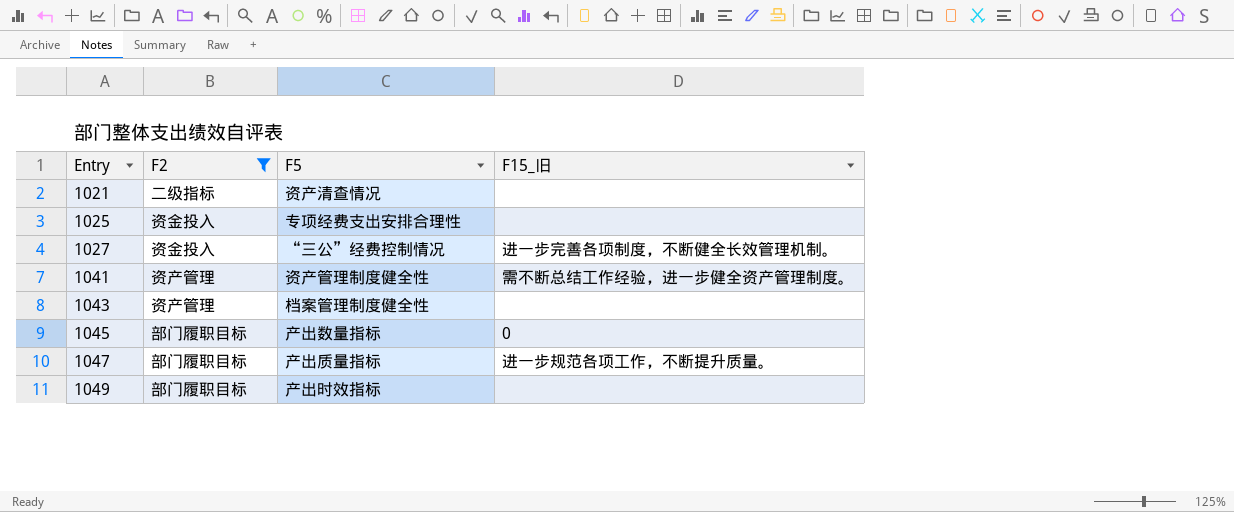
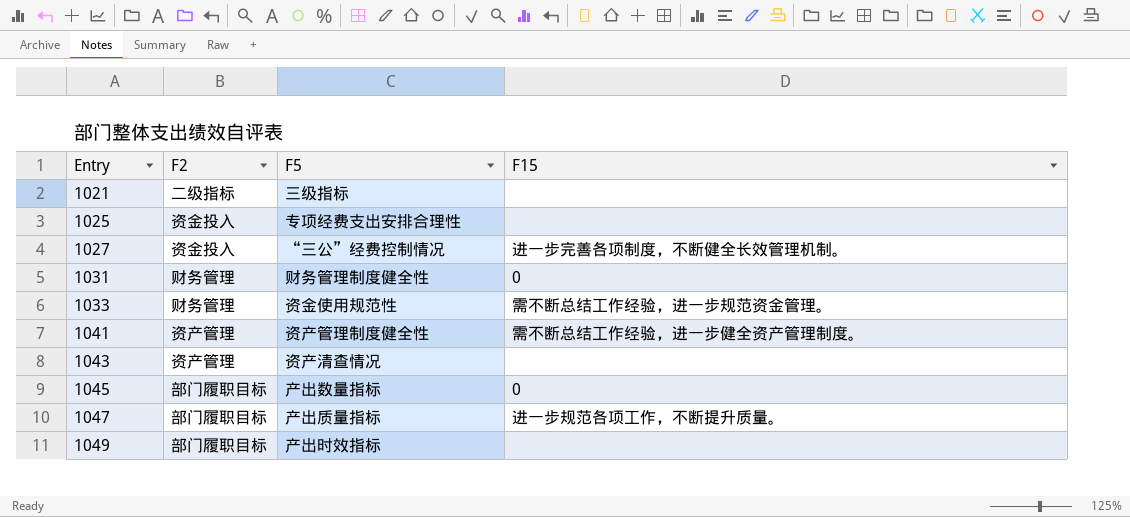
filter: F2 != 财务管理 -> none
column name: F15_旧 -> F15
1021 | F5: 资产清查情况 -> 三级指标
1043 | F5: 档案管理制度健全性 -> 资产清查情况

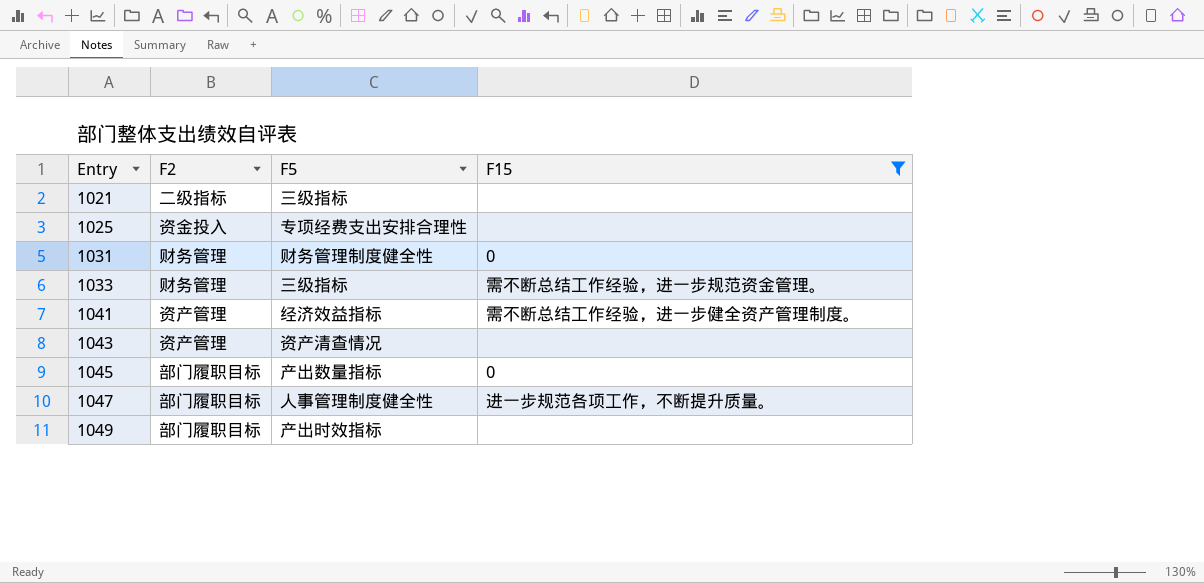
filter: none -> F15 != 进一步完善各项制度，不断健全长效管理机制。
1033 | F5: 资金使用规范性 -> 三级指标
1041 | F5: 资产管理制度健全性 -> 经济效益指标
1047 | F5: 产出质量指标 -> 人事管理制度健全性

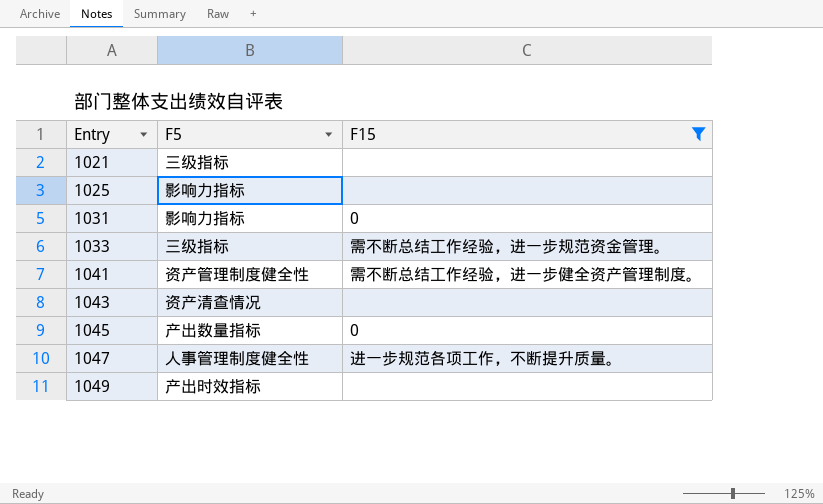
column F2 | position: 2 -> none
1025 | F5: 专项经费支出安排合理性 -> 影响力指标
1031 | F5: 财务管理制度健全性 -> 影响力指标
1041 | F5: 经济效益指标 -> 资产管理制度健全性

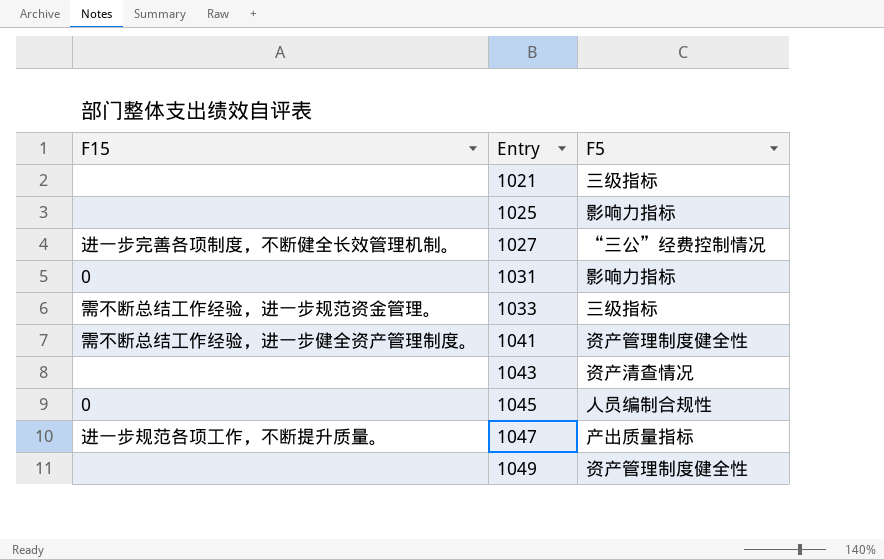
filter: F15 != 进一步完善各项制度，不断健全长效管理机制。 -> none
column F15 | position: 3 -> 1
1045 | F5: 产出数量指标 -> 人员编制合规性
1047 | F5: 人事管理制度健全性 -> 产出质量指标
1049 | F5: 产出时效指标 -> 资产管理制度健全性

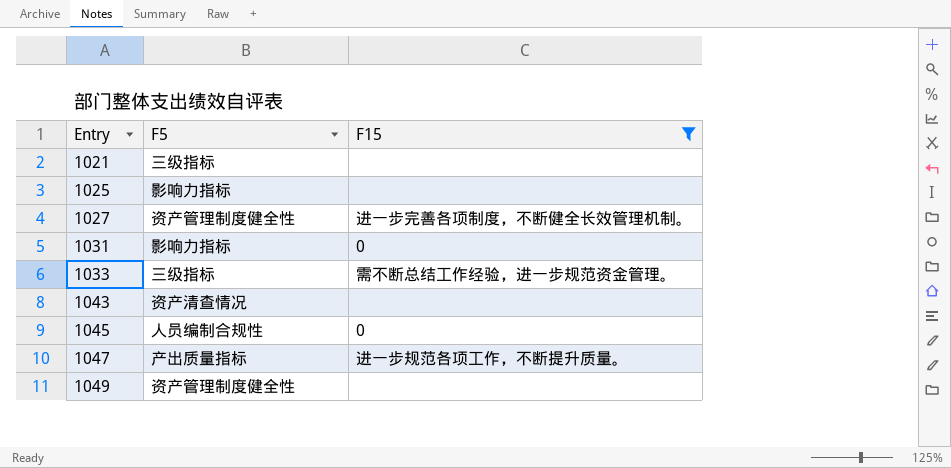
filter: none -> F15 != 需不断总结工作经验，进一步健全资产管理制度。
column F15 | position: 1 -> 3
1027 | F5: “三公”经费控制情况 -> 资产管理制度健全性

